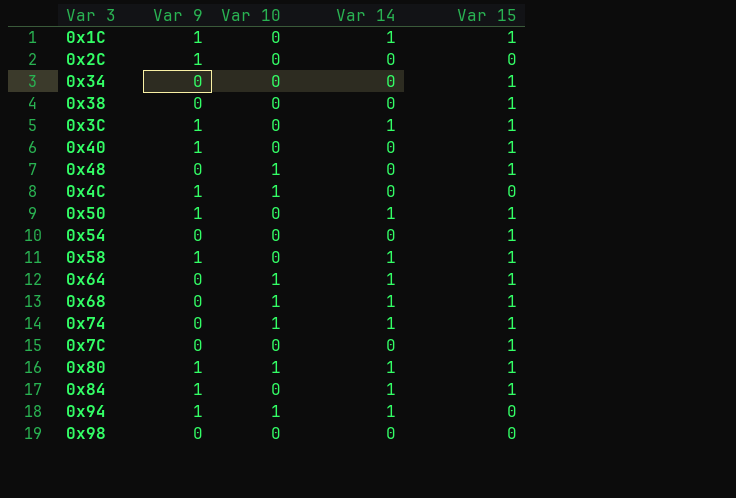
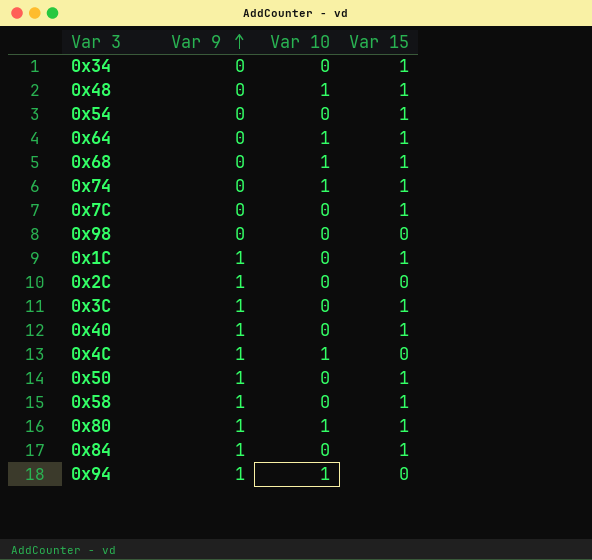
row order: none -> Var 9 ascending
column Var 14 | position: 4 -> none
row 0x38: 0 | 0 | 0 | 1 -> none

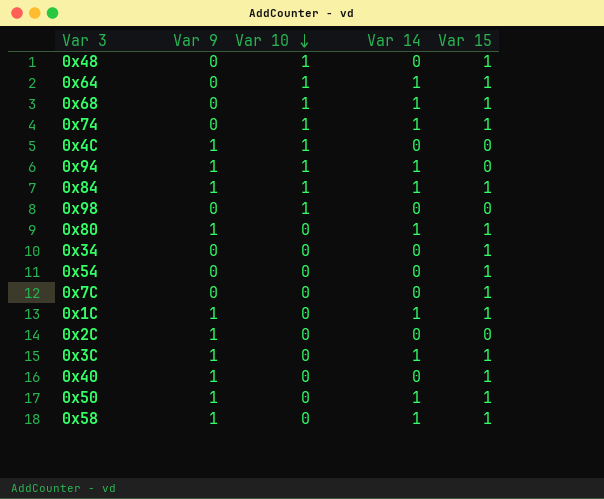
row order: Var 9 ascending -> Var 10 descending
column Var 14 | position: none -> 4
0x84 | Var 10: 0 -> 1
0x98 | Var 10: 0 -> 1
0x80 | Var 10: 1 -> 0

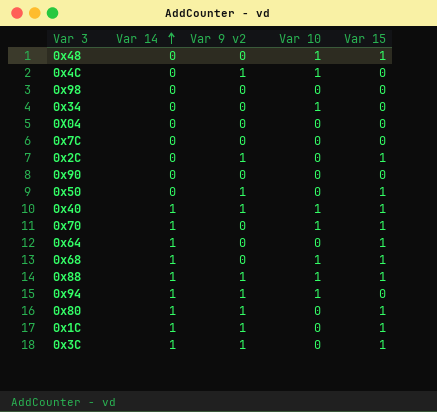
row order: Var 10 descending -> Var 14 ascending
column Var 14 | position: 4 -> 2
column name: Var 9 -> Var 9 v2
row 0x74: 0 | 1 | 1 | 1 -> none
row 0x84: 1 | 1 | 1 | 1 -> none
row 0x54: 0 | 0 | 0 | 1 -> none
row 0x58: 1 | 0 | 1 | 1 -> none
0x98 | Var 10: 1 -> 0
0x34 | Var 10: 0 -> 1
0x34 | Var 15: 1 -> 0
row 0X04: none -> 0 | 0 | 0 | 0
0x7C | Var 15: 1 -> 0
0x2C | Var 15: 0 -> 1
row 0x90: none -> 0 | 0 | 0 | 0
0x50 | Var 14: 1 -> 0
0x40 | Var 14: 0 -> 1
0x40 | Var 10: 0 -> 1
row 0x70: none -> 1 | 0 | 1 | 1
0x64 | Var 10: 1 -> 0
row 0x88: none -> 1 | 1 | 1 | 1

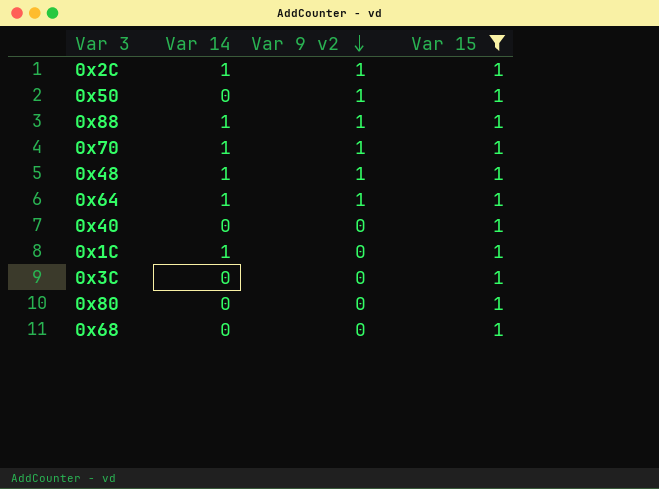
filter: none -> Var 15 = 1
row order: Var 14 ascending -> Var 9 v2 descending
column Var 10 | position: 4 -> none
0x2C | Var 14: 0 -> 1
0x70 | Var 9 v2: 0 -> 1
0x48 | Var 14: 0 -> 1
0x48 | Var 9 v2: 0 -> 1
0x64 | Var 9 v2: 0 -> 1
0x40 | Var 14: 1 -> 0
0x40 | Var 9 v2: 1 -> 0
0x1C | Var 9 v2: 1 -> 0
0x3C | Var 14: 1 -> 0
0x3C | Var 9 v2: 1 -> 0
0x80 | Var 14: 1 -> 0
0x80 | Var 9 v2: 1 -> 0
0x68 | Var 14: 1 -> 0

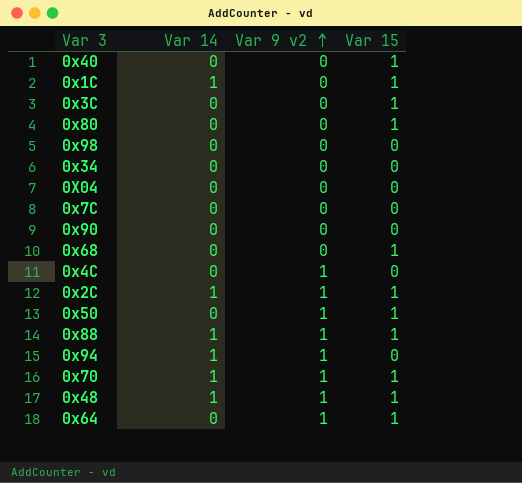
filter: Var 15 = 1 -> none
row order: Var 9 v2 descending -> Var 9 v2 ascending
0x64 | Var 14: 1 -> 0

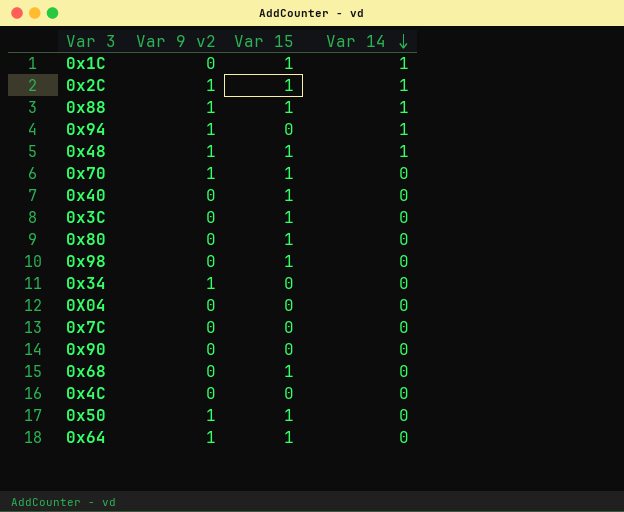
row order: Var 9 v2 ascending -> Var 14 descending
column Var 14 | position: 2 -> 4
0x70 | Var 14: 1 -> 0
0x98 | Var 15: 0 -> 1
0x34 | Var 9 v2: 0 -> 1
0x4C | Var 9 v2: 1 -> 0

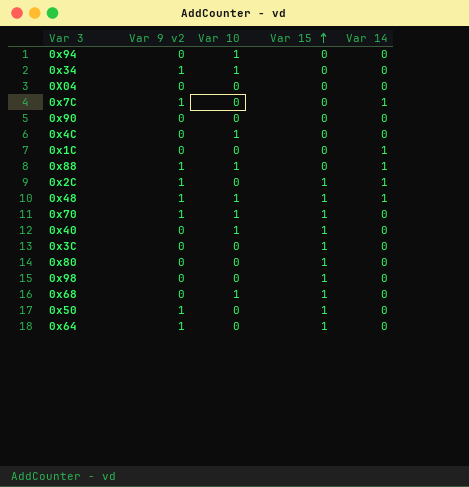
row order: Var 14 descending -> Var 15 ascending
column Var 10 | position: none -> 3
0x94 | Var 9 v2: 1 -> 0
0x94 | Var 14: 1 -> 0
0x7C | Var 9 v2: 0 -> 1
0x7C | Var 14: 0 -> 1
0x1C | Var 15: 1 -> 0
0x88 | Var 15: 1 -> 0

